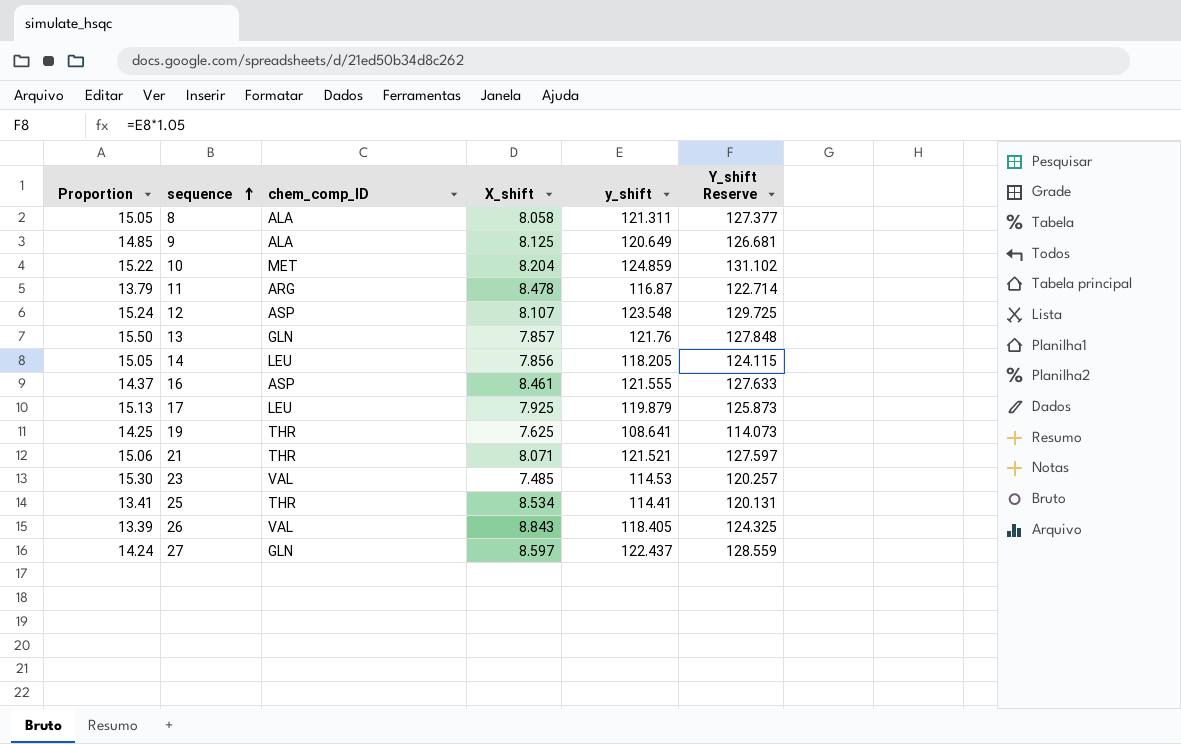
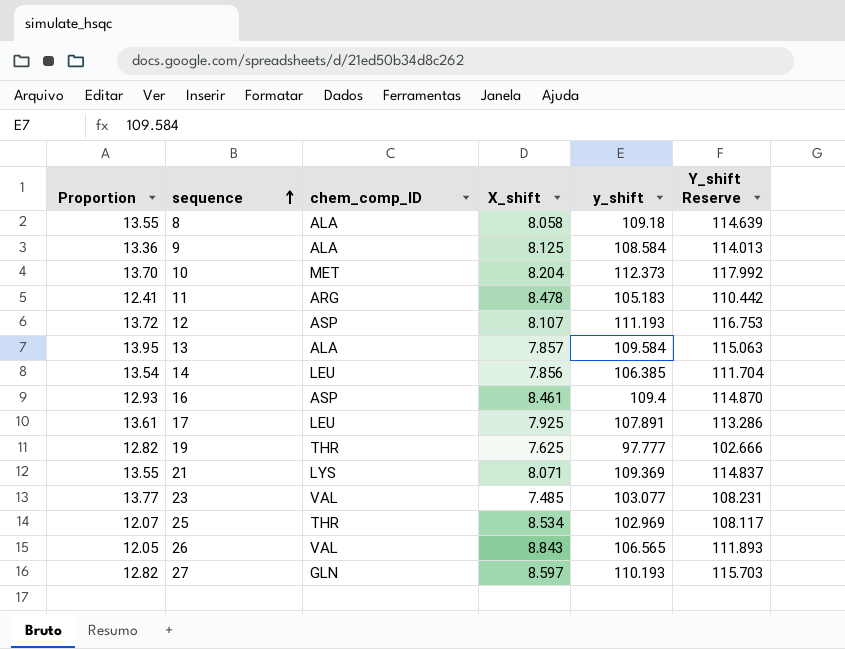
8 | Proportion: 15.05 -> 13.55
8 | y_shift: 121.311 -> 109.18
8 | Y_shift Reserve: 127.377 -> 114.639
9 | Proportion: 14.85 -> 13.36
9 | y_shift: 120.649 -> 108.584
9 | Y_shift Reserve: 126.681 -> 114.013
10 | Proportion: 15.22 -> 13.70
10 | y_shift: 124.859 -> 112.373
10 | Y_shift Reserve: 131.102 -> 117.992
11 | Proportion: 13.79 -> 12.41
11 | y_shift: 116.87 -> 105.183
11 | Y_shift Reserve: 122.714 -> 110.442
12 | Proportion: 15.24 -> 13.72
12 | y_shift: 123.548 -> 111.193
12 | Y_shift Reserve: 129.725 -> 116.753
13 | Proportion: 15.50 -> 13.95
13 | chem_comp_ID: GLN -> ALA
13 | y_shift: 121.76 -> 109.584
13 | Y_shift Reserve: 127.848 -> 115.063
14 | Proportion: 15.05 -> 13.54
14 | y_shift: 118.205 -> 106.385
14 | Y_shift Reserve: 124.115 -> 111.704
16 | Proportion: 14.37 -> 12.93
16 | y_shift: 121.555 -> 109.4
16 | Y_shift Reserve: 127.633 -> 114.870
17 | Proportion: 15.13 -> 13.61
17 | y_shift: 119.879 -> 107.891
17 | Y_shift Reserve: 125.873 -> 113.286
19 | Proportion: 14.25 -> 12.82
19 | y_shift: 108.641 -> 97.777
19 | Y_shift Reserve: 114.073 -> 102.666
21 | Proportion: 15.06 -> 13.55
21 | chem_comp_ID: THR -> LYS
21 | y_shift: 121.521 -> 109.369
21 | Y_shift Reserve: 127.597 -> 114.837
23 | Proportion: 15.30 -> 13.77
23 | y_shift: 114.53 -> 103.077
23 | Y_shift Reserve: 120.257 -> 108.231
25 | Proportion: 13.41 -> 12.07
25 | y_shift: 114.41 -> 102.969
25 | Y_shift Reserve: 120.131 -> 108.117
26 | Proportion: 13.39 -> 12.05
26 | y_shift: 118.405 -> 106.565
26 | Y_shift Reserve: 124.325 -> 111.893
27 | Proportion: 14.24 -> 12.82
27 | y_shift: 122.437 -> 110.193
27 | Y_shift Reserve: 128.559 -> 115.703

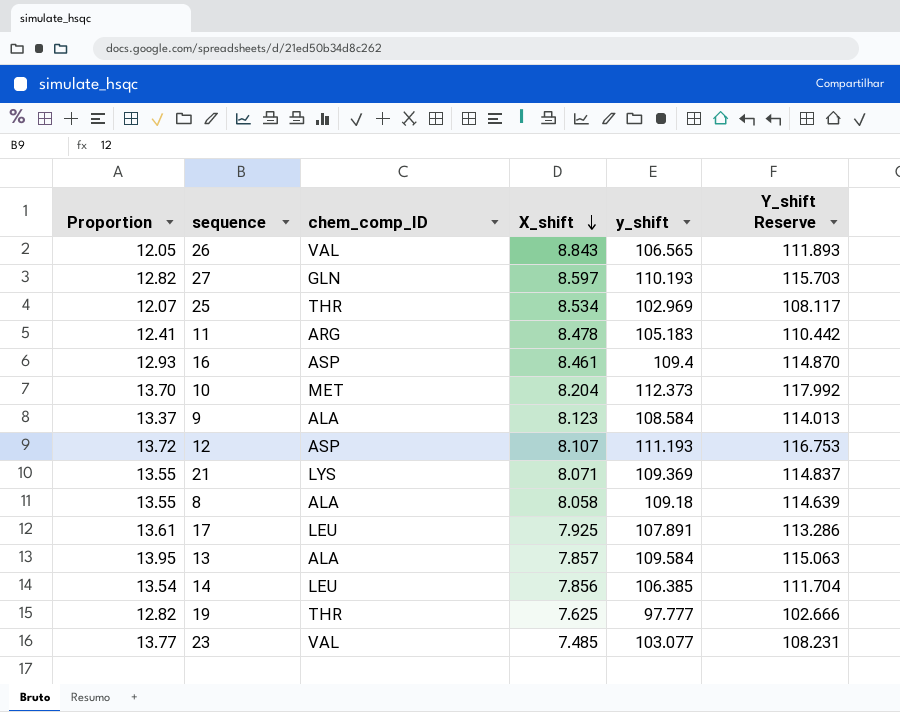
row order: sequence ascending -> X_shift descending
9 | Proportion: 13.36 -> 13.37
9 | X_shift: 8.125 -> 8.123

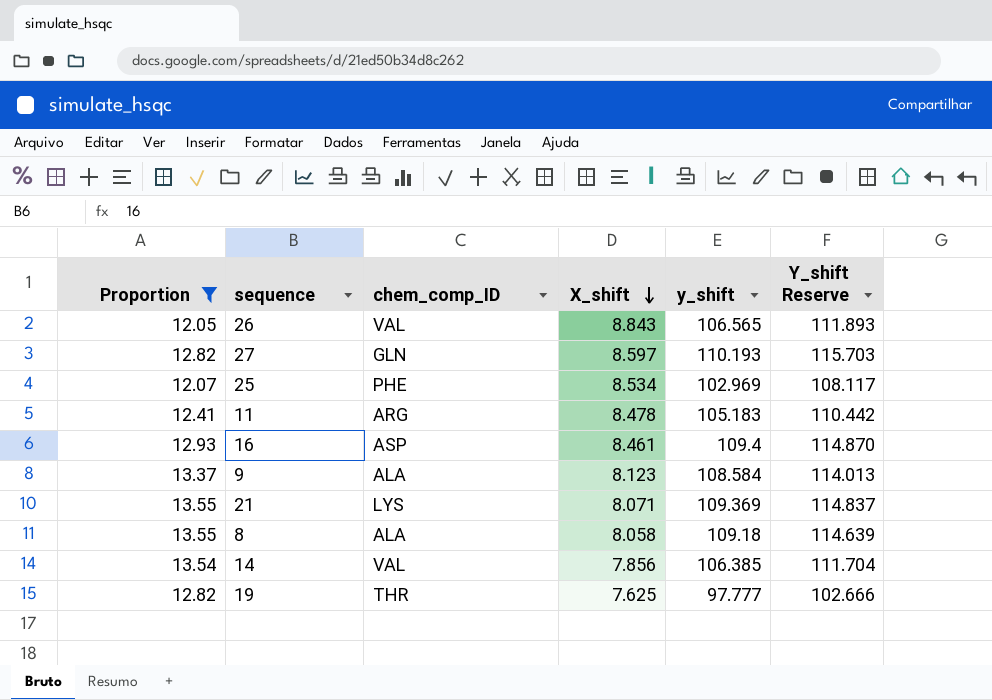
filter: none -> Proportion <= 13.55
25 | chem_comp_ID: THR -> PHE
14 | chem_comp_ID: LEU -> VAL

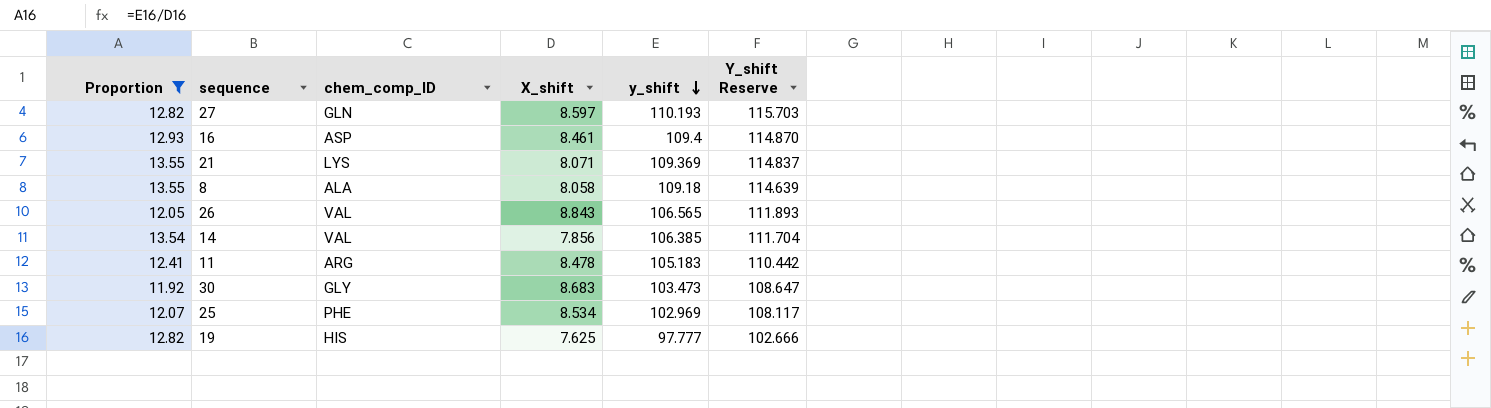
row order: X_shift descending -> y_shift descending
row 9: 13.37 | ALA | 8.123 | 108.584 | 114.013 -> none
row 30: none -> 11.92 | GLY | 8.683 | 103.473 | 108.647
19 | chem_comp_ID: THR -> HIS

